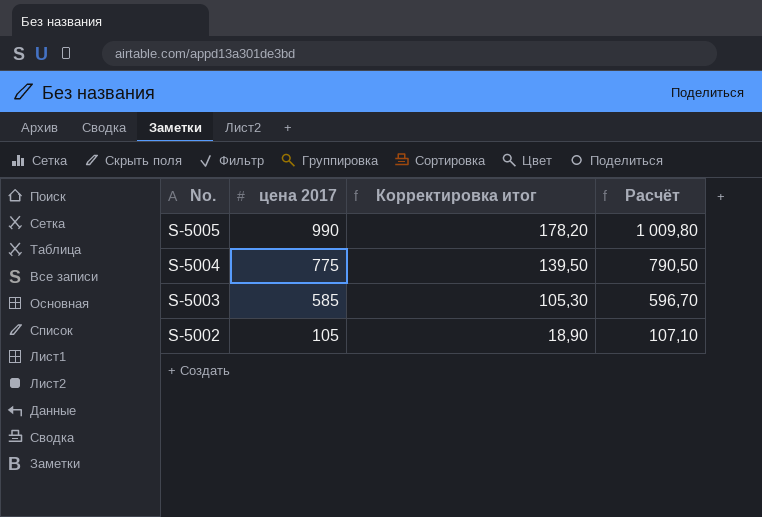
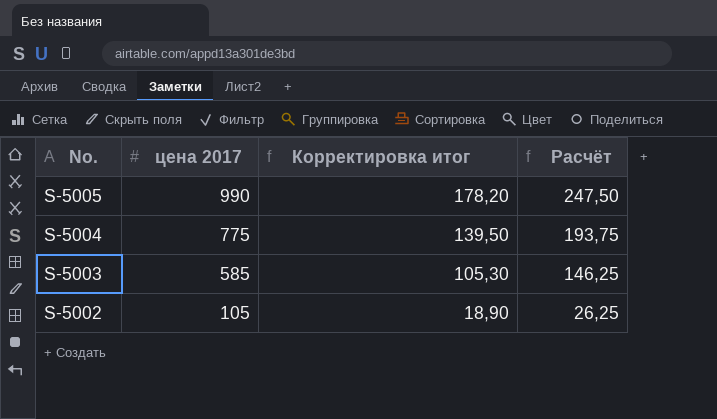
column Расчёт | formula: [цена 2017] * 1,02 -> [цена 2017] * 0,25

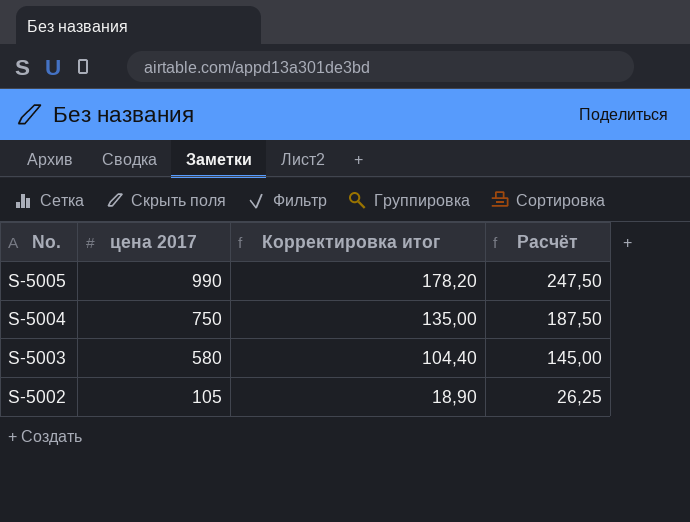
S-5004 | цена 2017: 775 -> 750
S-5004 | Корректировка итог: 139,50 -> 135,00
S-5004 | Расчёт: 193,75 -> 187,50
S-5003 | цена 2017: 585 -> 580
S-5003 | Корректировка итог: 105,30 -> 104,40
S-5003 | Расчёт: 146,25 -> 145,00

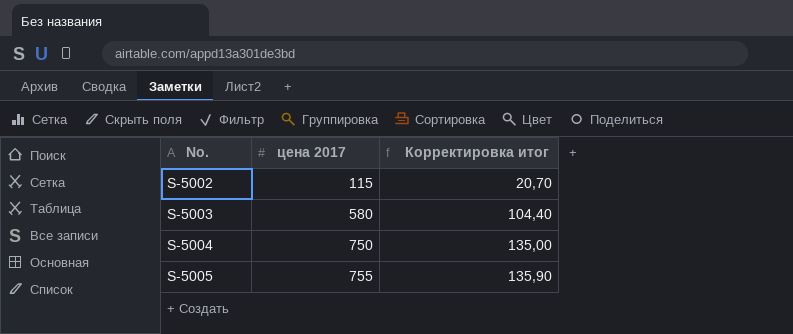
row order: No. descending -> No. ascending
column Расчёт | formula: [цена 2017] * 0,25 -> none
S-5002 | цена 2017: 105 -> 115
S-5002 | Корректировка итог: 18,90 -> 20,70
S-5005 | цена 2017: 990 -> 755
S-5005 | Корректировка итог: 178,20 -> 135,90

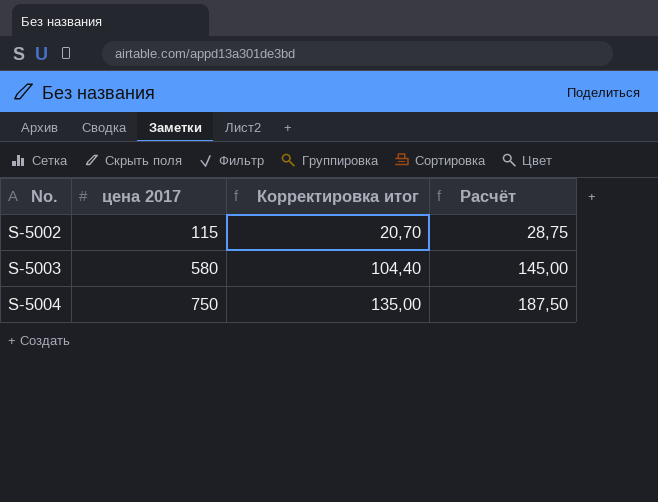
column Расчёт | formula: none -> [цена 2017] * 0,25
row S-5005: 755 | 135,90 -> none

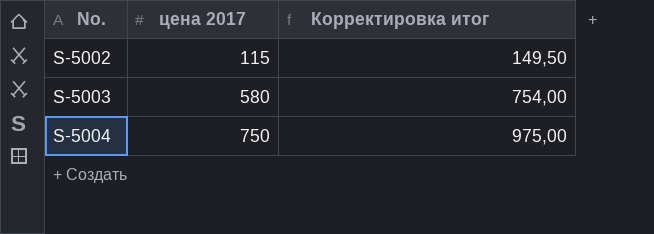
column Расчёт | formula: [цена 2017] * 0,25 -> none
column Корректировка итог | formula: [цена 2017] * 0,18 -> [цена 2017] * 1,3

